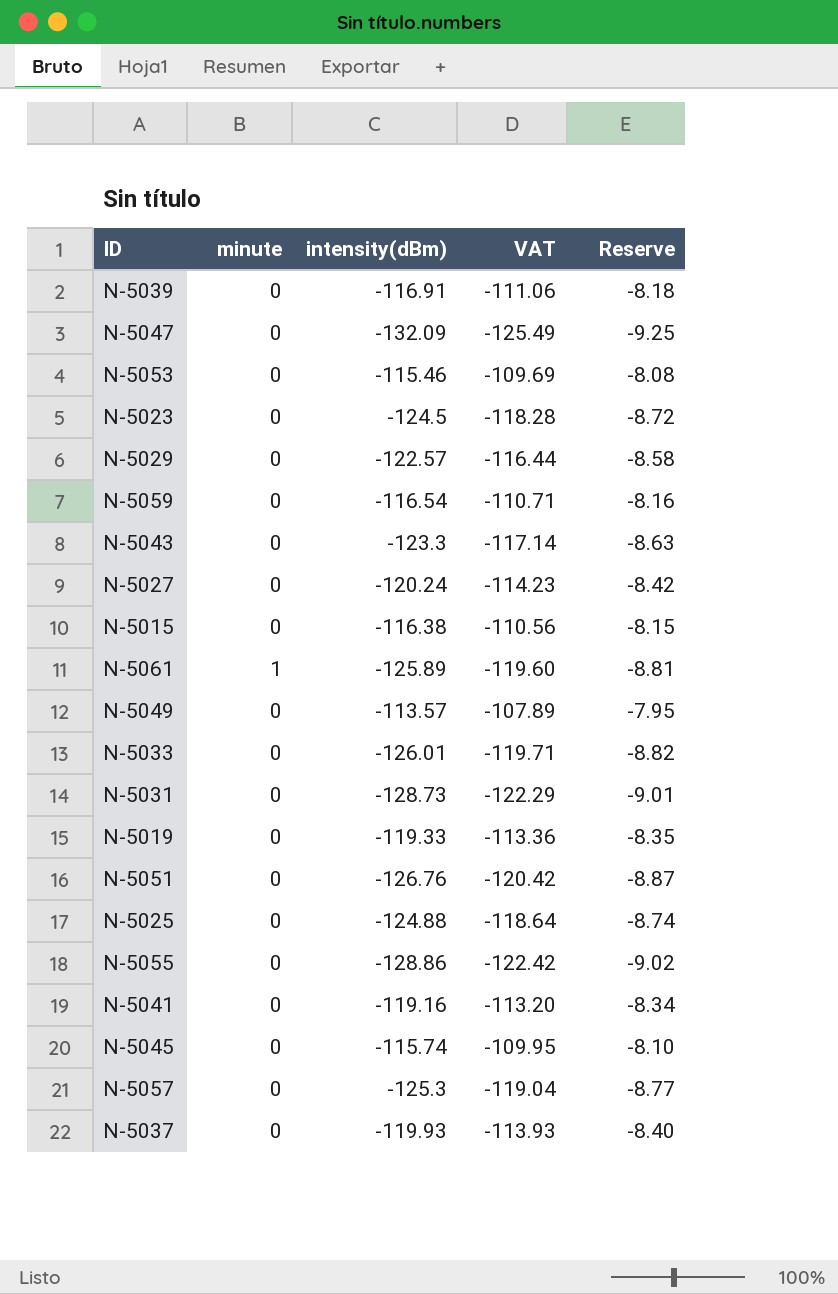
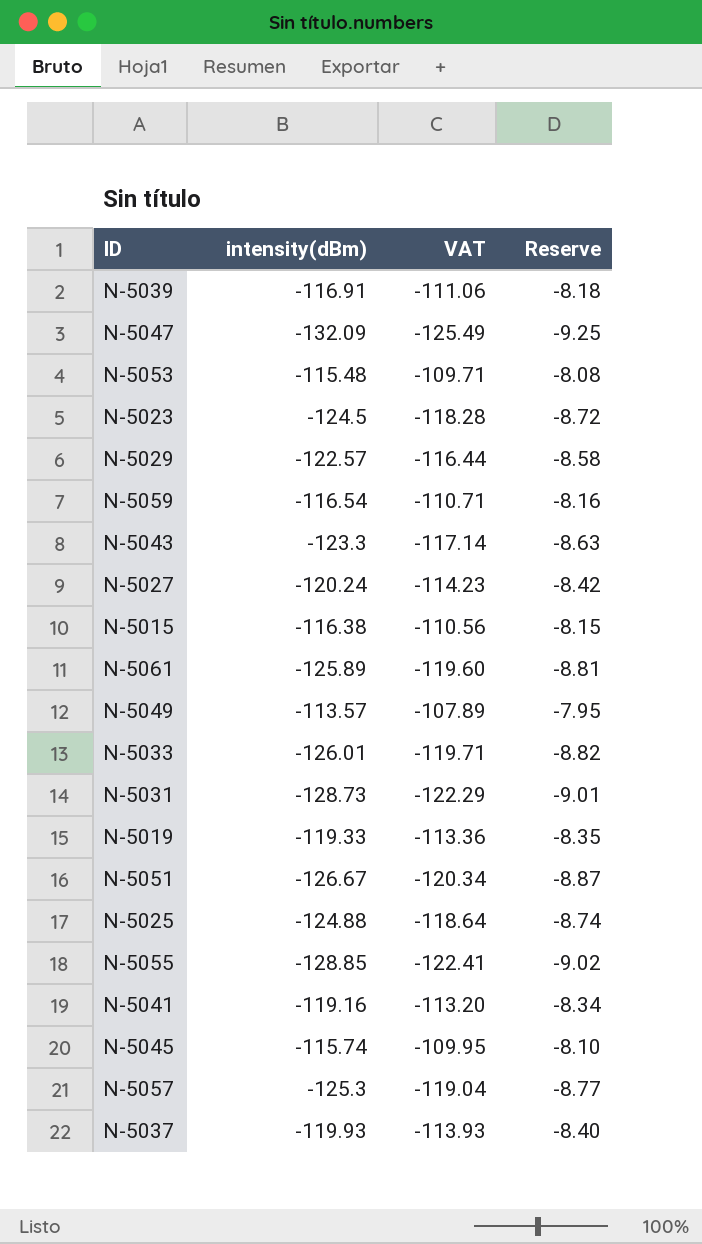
column minute | position: 2 -> none
N-5053 | intensity(dBm): -115.46 -> -115.48
N-5053 | VAT: -109.69 -> -109.71
N-5051 | intensity(dBm): -126.76 -> -126.67
N-5051 | VAT: -120.42 -> -120.34
N-5055 | intensity(dBm): -128.86 -> -128.85
N-5055 | VAT: -122.42 -> -122.41

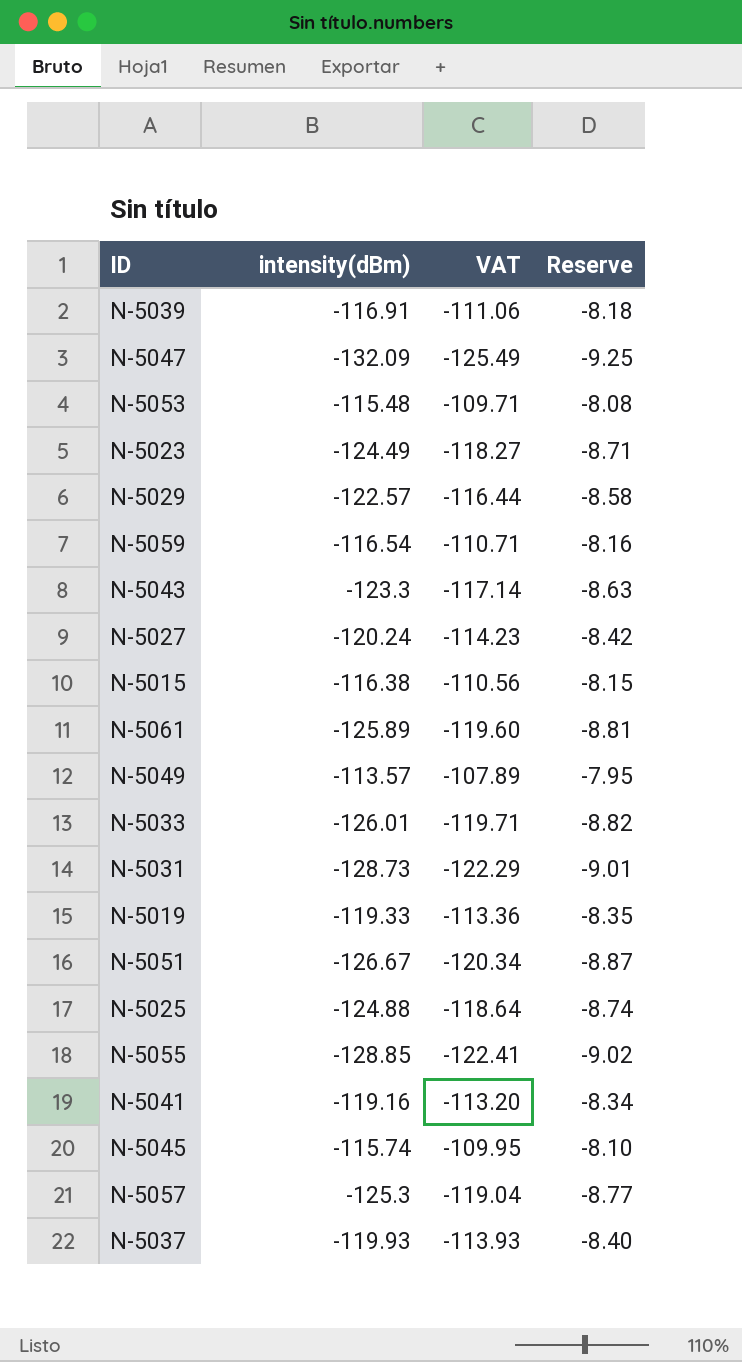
N-5023 | intensity(dBm): -124.5 -> -124.49
N-5023 | VAT: -118.28 -> -118.27
N-5023 | Reserve: -8.72 -> -8.71

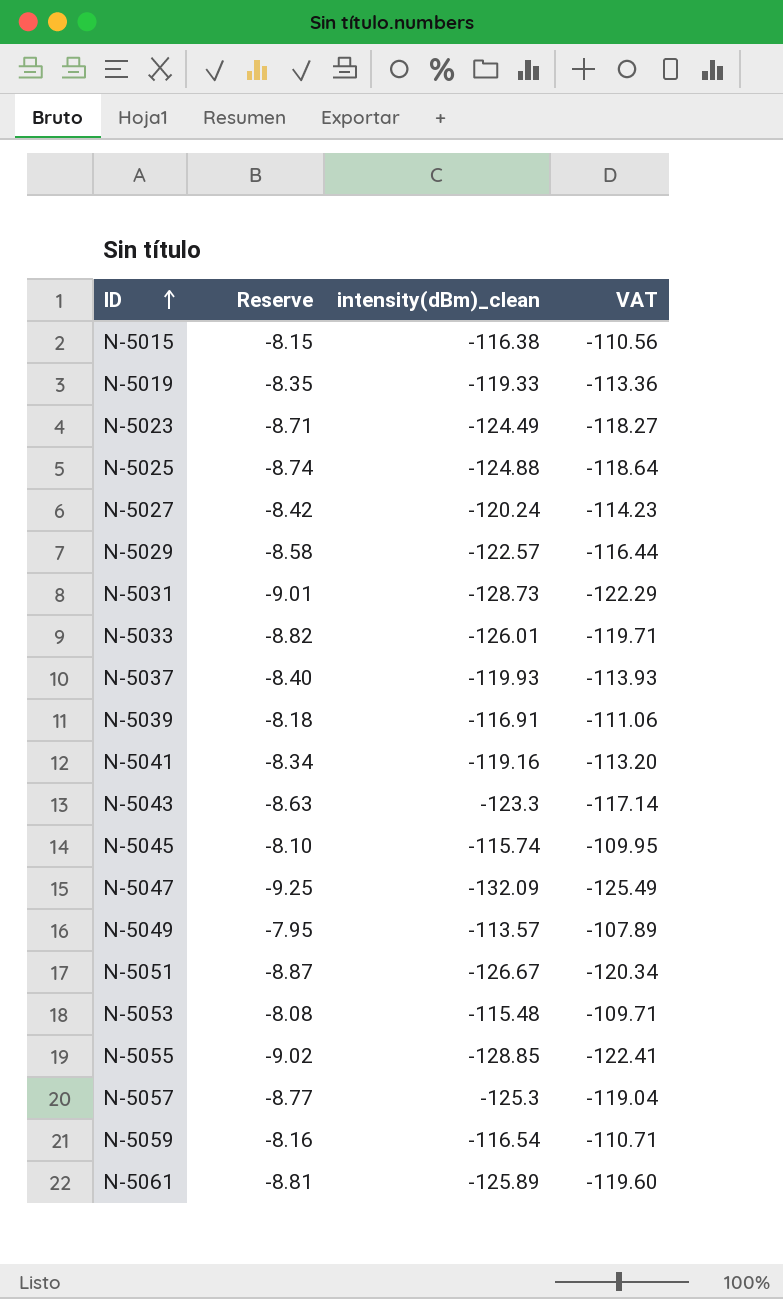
row order: none -> ID ascending
column Reserve | position: 4 -> 2
column name: intensity(dBm) -> intensity(dBm)_clean

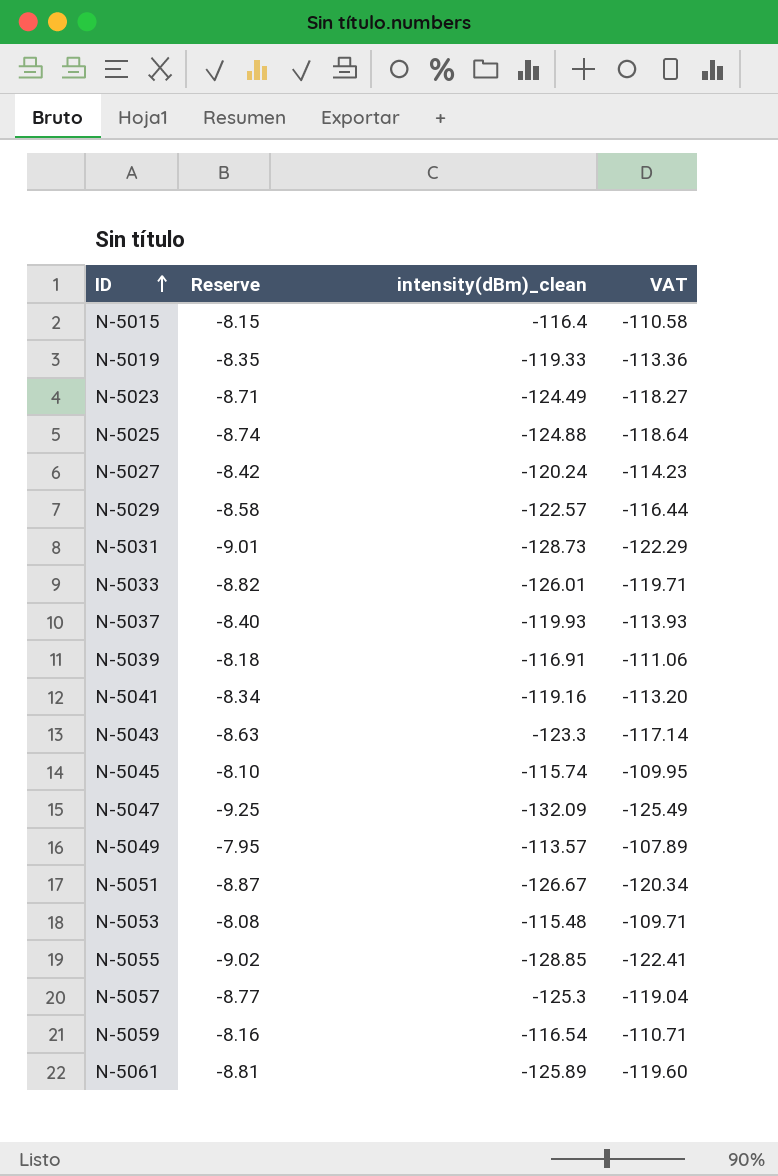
N-5015 | intensity(dBm)_clean: -116.38 -> -116.4
N-5015 | VAT: -110.56 -> -110.58

